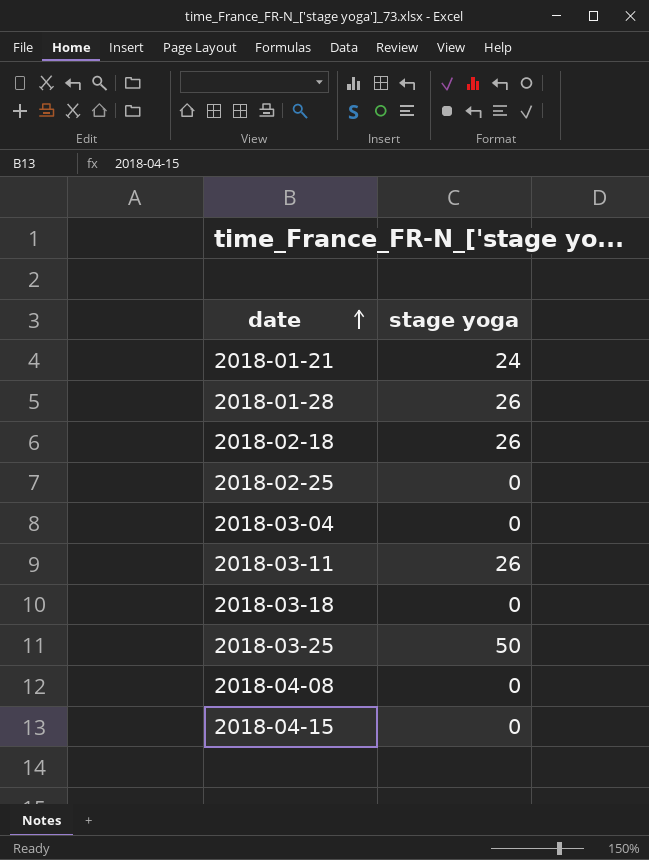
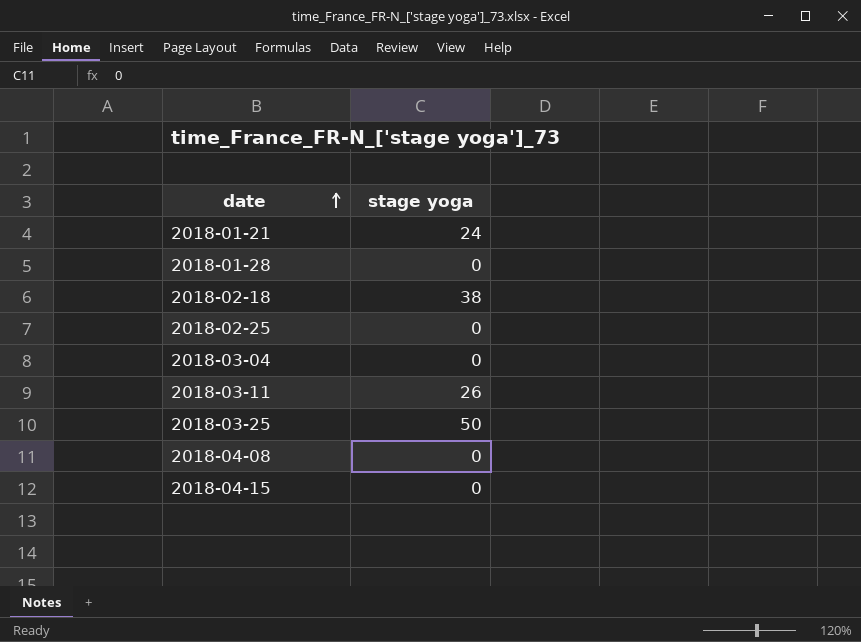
row 2018-03-18: 0 -> none
2018-01-28 | stage yoga: 26 -> 0
2018-02-18 | stage yoga: 26 -> 38

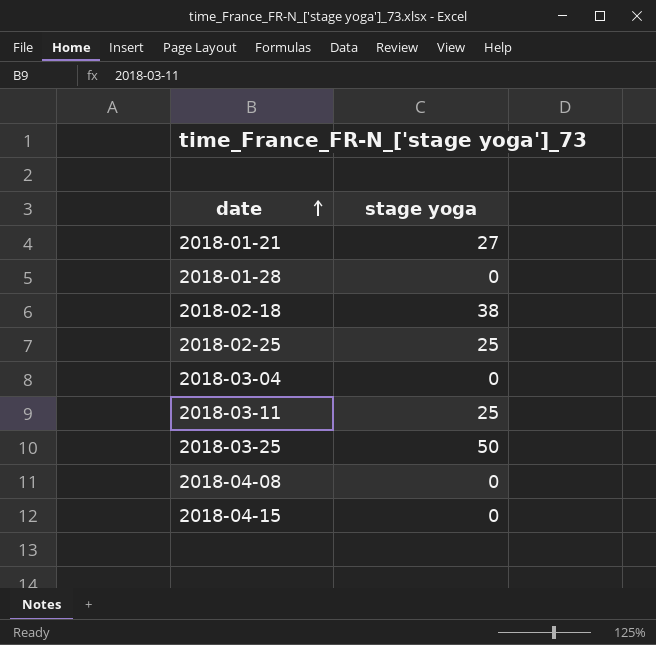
2018-01-21 | stage yoga: 24 -> 27
2018-02-25 | stage yoga: 0 -> 25
2018-03-11 | stage yoga: 26 -> 25

